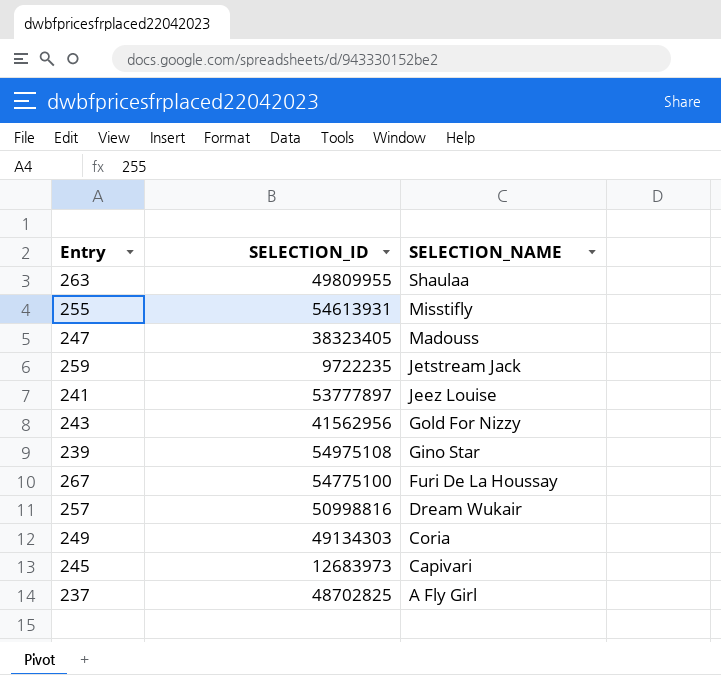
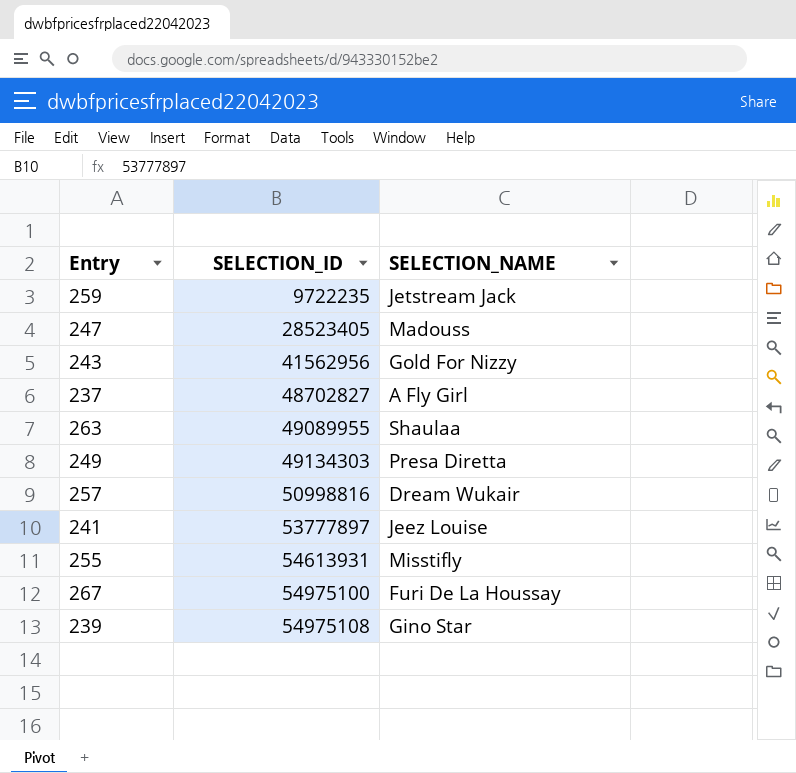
row order: SELECTION_NAME descending -> SELECTION_ID ascending
row 245: 12683973 | Capivari -> none
247 | SELECTION_ID: 38323405 -> 28523405
237 | SELECTION_ID: 48702825 -> 48702827
263 | SELECTION_ID: 49809955 -> 49089955
249 | SELECTION_NAME: Coria -> Presa Diretta
267 | SELECTION_ID: 54775100 -> 54975100

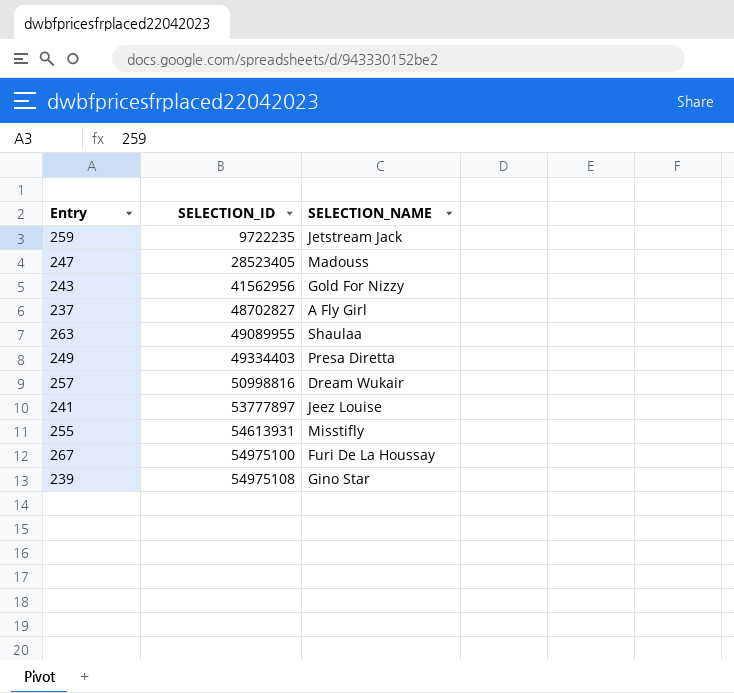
249 | SELECTION_ID: 49134303 -> 49334403

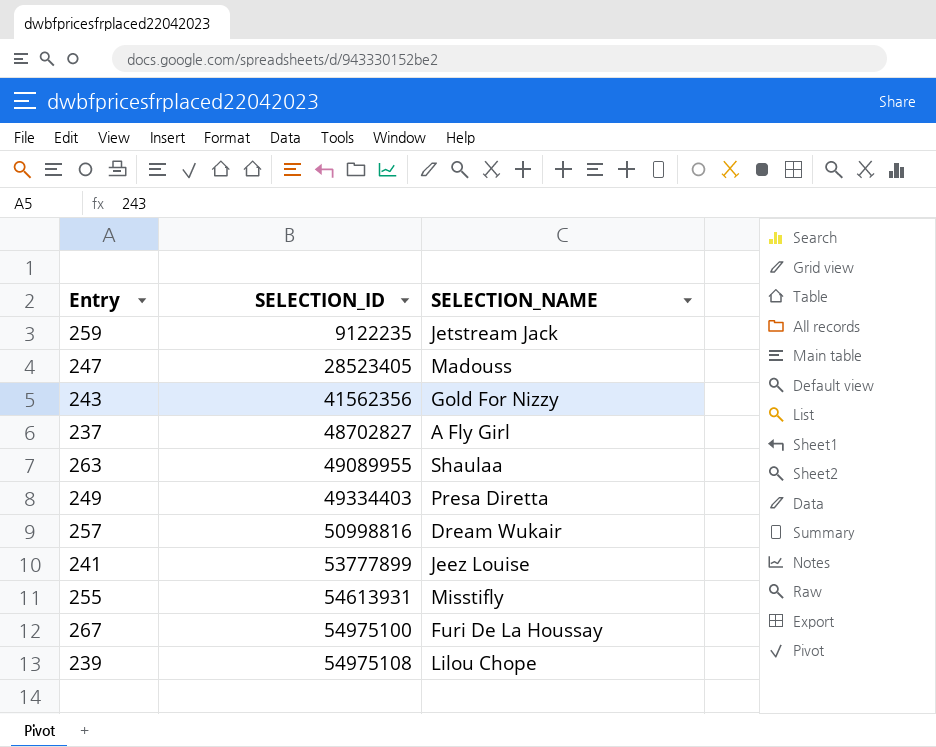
259 | SELECTION_ID: 9722235 -> 9122235
243 | SELECTION_ID: 41562956 -> 41562356
241 | SELECTION_ID: 53777897 -> 53777899
239 | SELECTION_NAME: Gino Star -> Lilou Chope

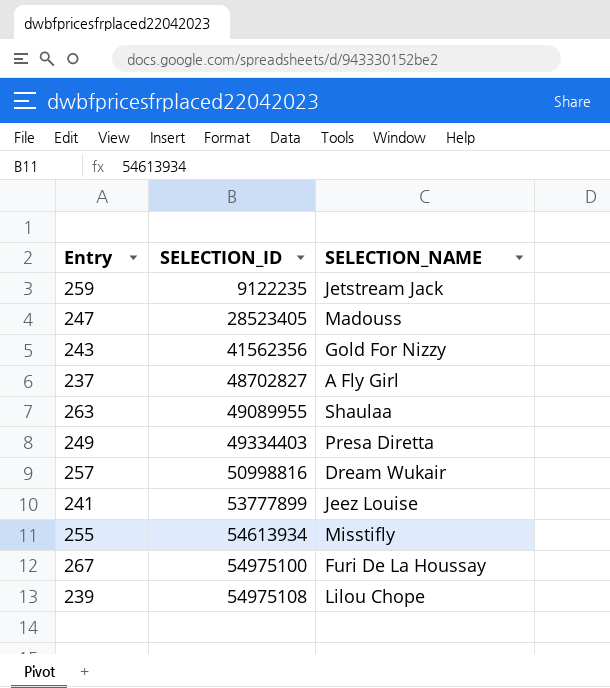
255 | SELECTION_ID: 54613931 -> 54613934

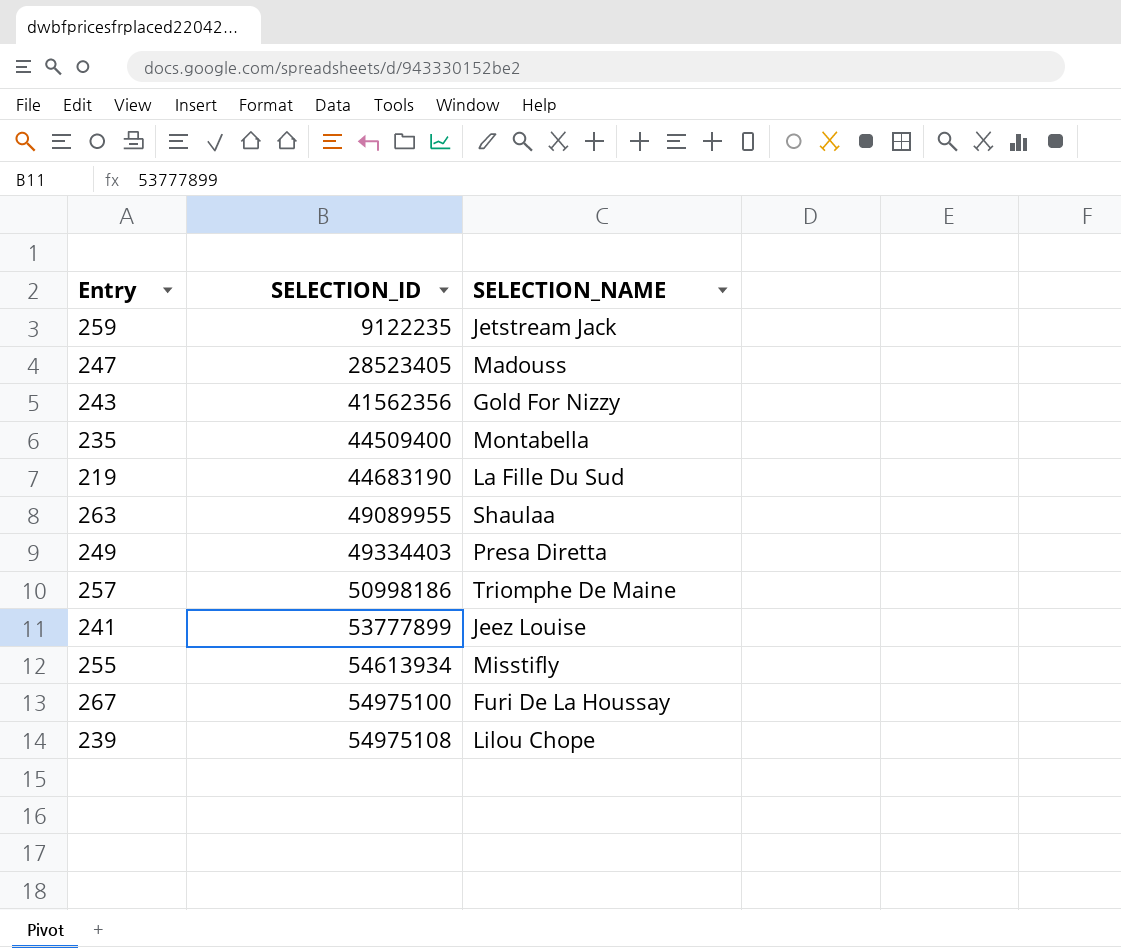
row 237: 48702827 | A Fly Girl -> none
row 235: none -> 44509400 | Montabella
row 219: none -> 44683190 | La Fille Du Sud
257 | SELECTION_ID: 50998816 -> 50998186
257 | SELECTION_NAME: Dream Wukair -> Triomphe De Maine

